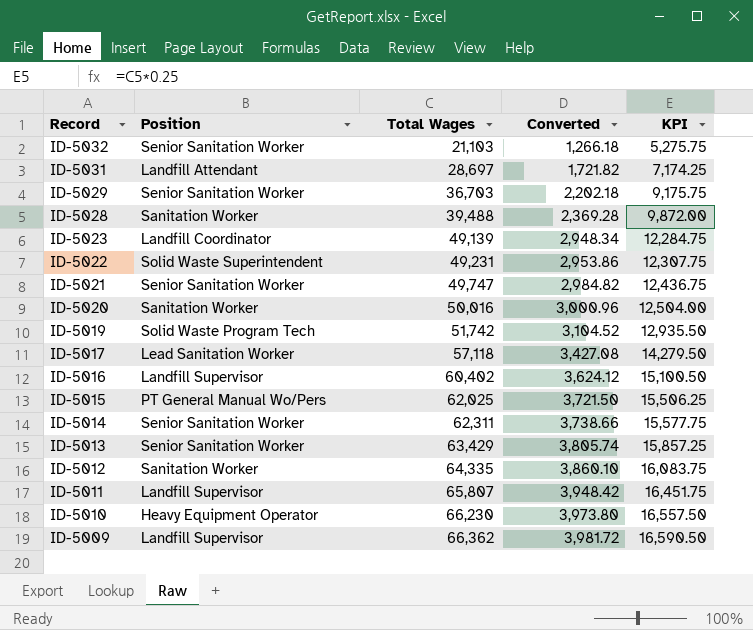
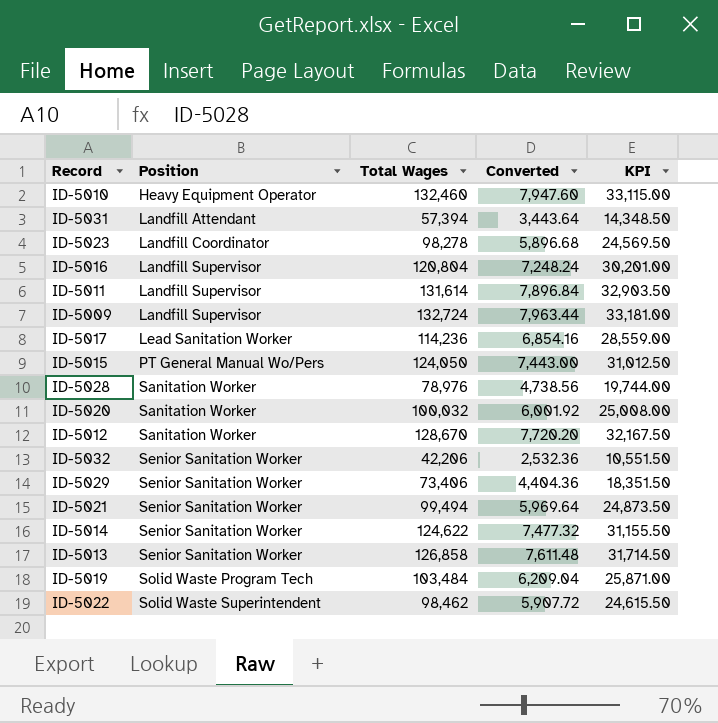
row order: Record descending -> Position ascending
ID-5010 | Total Wages: 66,230 -> 132,460
ID-5010 | Converted: 3,973.80 -> 7,947.60
ID-5010 | KPI: 16,557.50 -> 33,115.00
ID-5031 | Total Wages: 28,697 -> 57,394
ID-5031 | Converted: 1,721.82 -> 3,443.64
ID-5031 | KPI: 7,174.25 -> 14,348.50
ID-5023 | Total Wages: 49,139 -> 98,278
ID-5023 | Converted: 2,948.34 -> 5,896.68
ID-5023 | KPI: 12,284.75 -> 24,569.50
ID-5016 | Total Wages: 60,402 -> 120,804
ID-5016 | Converted: 3,624.12 -> 7,248.24
ID-5016 | KPI: 15,100.50 -> 30,201.00
ID-5011 | Total Wages: 65,807 -> 131,614
ID-5011 | Converted: 3,948.42 -> 7,896.84
ID-5011 | KPI: 16,451.75 -> 32,903.50
ID-5009 | Total Wages: 66,362 -> 132,724
ID-5009 | Converted: 3,981.72 -> 7,963.44
ID-5009 | KPI: 16,590.50 -> 33,181.00
ID-5017 | Total Wages: 57,118 -> 114,236
ID-5017 | Converted: 3,427.08 -> 6,854.16
ID-5017 | KPI: 14,279.50 -> 28,559.00
ID-5015 | Total Wages: 62,025 -> 124,050
ID-5015 | Converted: 3,721.50 -> 7,443.00
ID-5015 | KPI: 15,506.25 -> 31,012.50
ID-5028 | Total Wages: 39,488 -> 78,976
ID-5028 | Converted: 2,369.28 -> 4,738.56
ID-5028 | KPI: 9,872.00 -> 19,744.00
ID-5020 | Total Wages: 50,016 -> 100,032
ID-5020 | Converted: 3,000.96 -> 6,001.92
ID-5020 | KPI: 12,504.00 -> 25,008.00
ID-5012 | Total Wages: 64,335 -> 128,670
ID-5012 | Converted: 3,860.10 -> 7,720.20
ID-5012 | KPI: 16,083.75 -> 32,167.50
ID-5032 | Total Wages: 21,103 -> 42,206
ID-5032 | Converted: 1,266.18 -> 2,532.36
ID-5032 | KPI: 5,275.75 -> 10,551.50
ID-5029 | Total Wages: 36,703 -> 73,406
ID-5029 | Converted: 2,202.18 -> 4,404.36
ID-5029 | KPI: 9,175.75 -> 18,351.50
ID-5021 | Total Wages: 49,747 -> 99,494
ID-5021 | Converted: 2,984.82 -> 5,969.64
ID-5021 | KPI: 12,436.75 -> 24,873.50
ID-5014 | Total Wages: 62,311 -> 124,622
ID-5014 | Converted: 3,738.66 -> 7,477.32
ID-5014 | KPI: 15,577.75 -> 31,155.50
ID-5013 | Total Wages: 63,429 -> 126,858
ID-5013 | Converted: 3,805.74 -> 7,611.48
ID-5013 | KPI: 15,857.25 -> 31,714.50
ID-5019 | Total Wages: 51,742 -> 103,484
ID-5019 | Converted: 3,104.52 -> 6,209.04
ID-5019 | KPI: 12,935.50 -> 25,871.00
ID-5022 | Total Wages: 49,231 -> 98,462
ID-5022 | Converted: 2,953.86 -> 5,907.72
ID-5022 | KPI: 12,307.75 -> 24,615.50

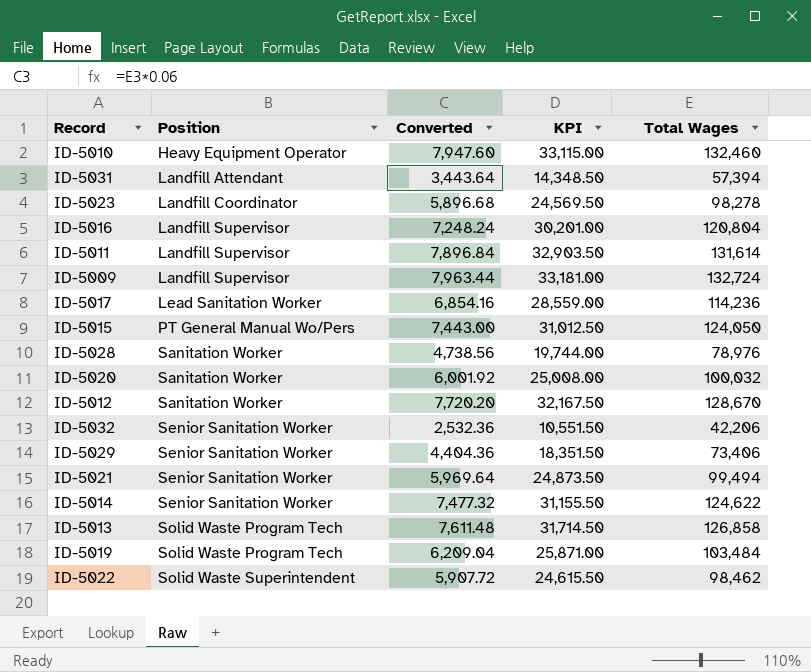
column Total Wages | position: 3 -> 5
ID-5013 | Position: Senior Sanitation Worker -> Solid Waste Program Tech

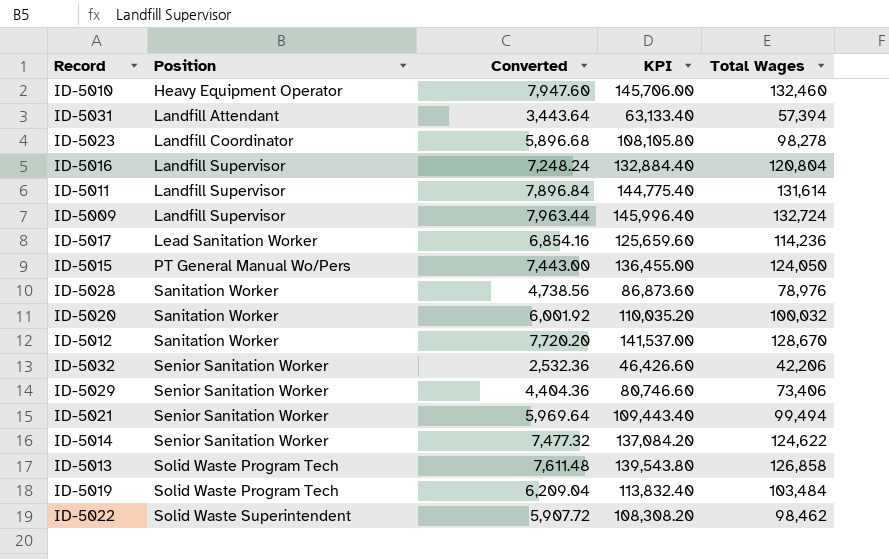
column KPI | formula: [Total Wages] * 0.25 -> [Total Wages] * 1.1

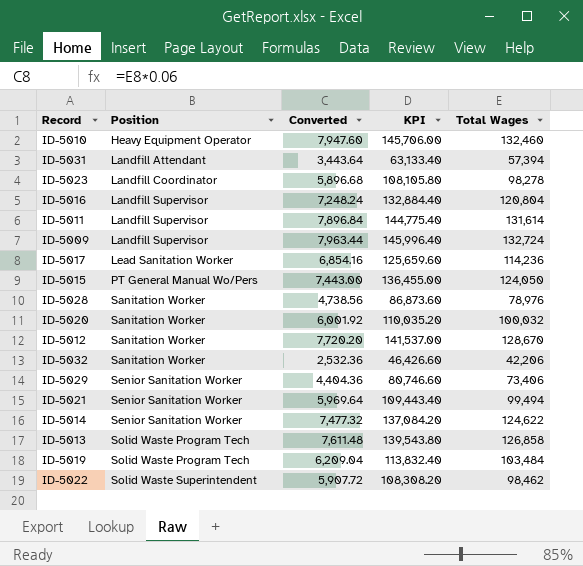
ID-5032 | Position: Senior Sanitation Worker -> Sanitation Worker

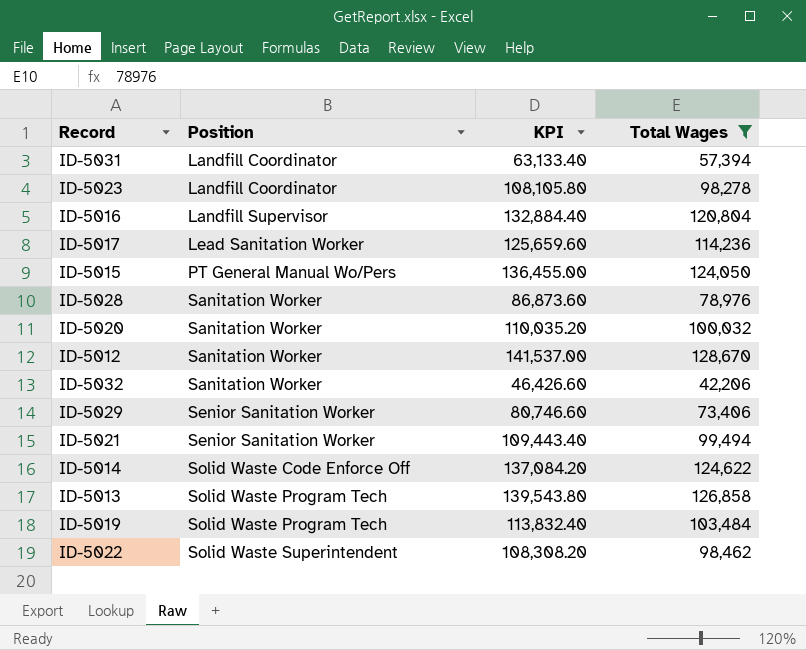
filter: none -> Total Wages <= 128,670
column Converted | formula: [Total Wages] * 0.06 -> none
ID-5031 | Position: Landfill Attendant -> Landfill Coordinator
ID-5014 | Position: Senior Sanitation Worker -> Solid Waste Code Enforce Off

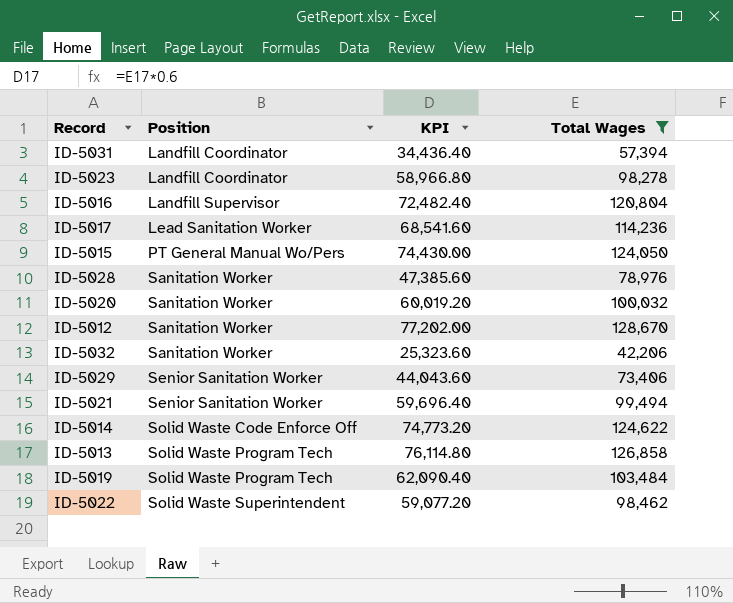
column KPI | formula: [Total Wages] * 1.1 -> [Total Wages] * 0.6

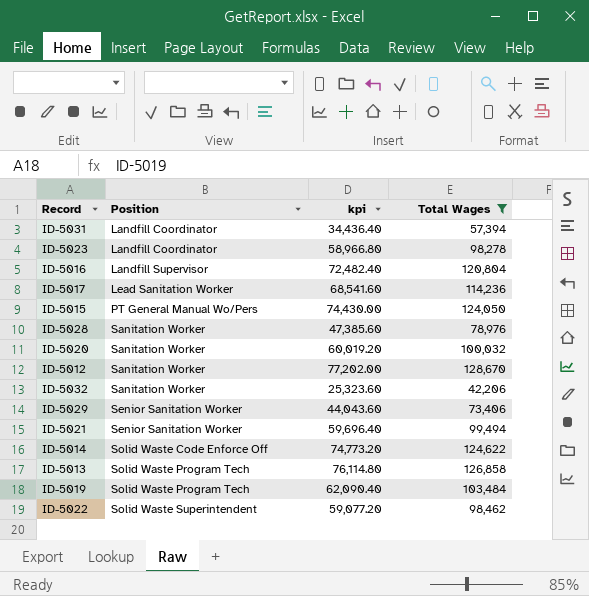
column name: KPI -> kpi

